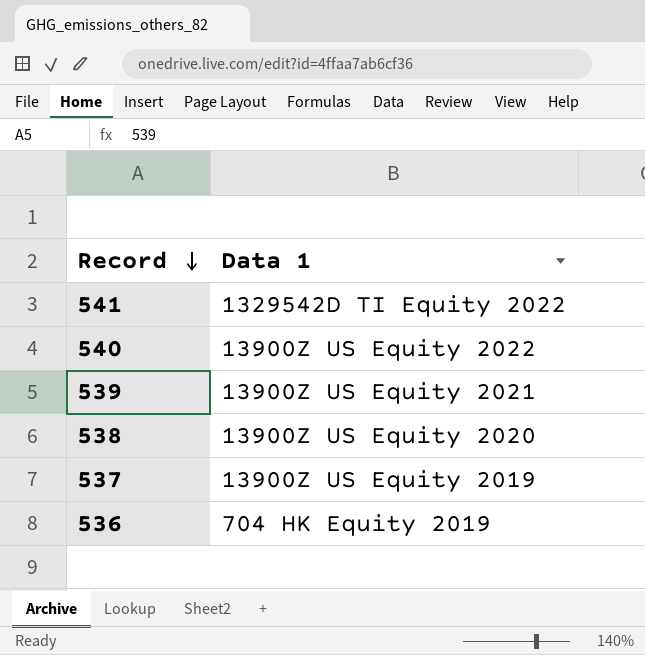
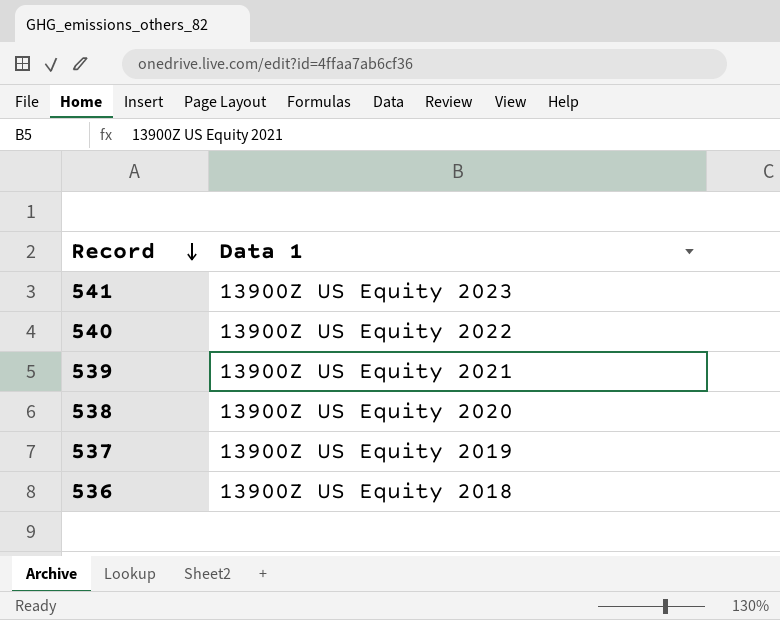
541 | Data 1: 1329542D TI Equity 2022 -> 13900Z US Equity 2023
536 | Data 1: 704 HK Equity 2019 -> 13900Z US Equity 2018

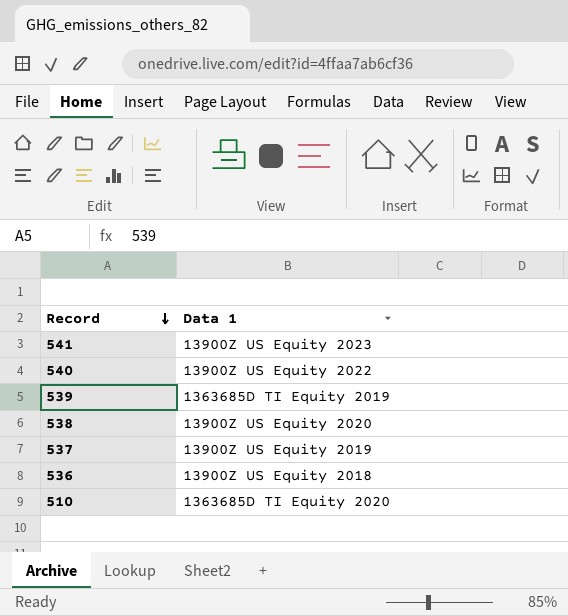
539 | Data 1: 13900Z US Equity 2021 -> 1363685D TI Equity 2019
row 510: none -> 1363685D TI Equity 2020

